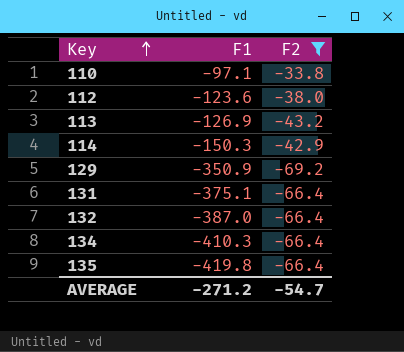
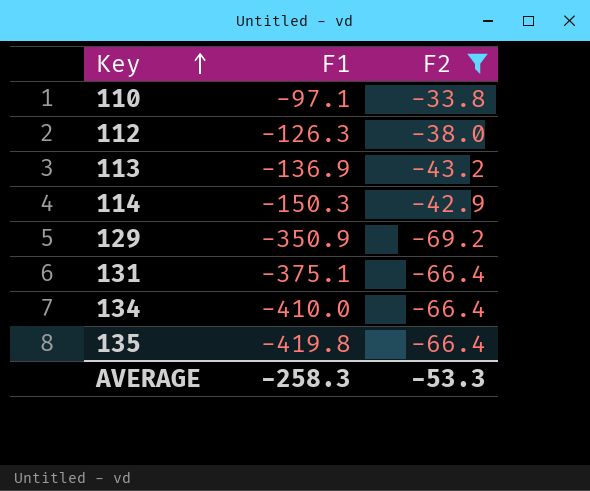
row 132: -387.0 | -66.4 -> none
112 | F1: -123.6 -> -126.3
113 | F1: -126.9 -> -136.9
134 | F1: -410.3 -> -410.0
AVERAGE | F1: -271.2 -> -258.3
AVERAGE | F2: -54.7 -> -53.3

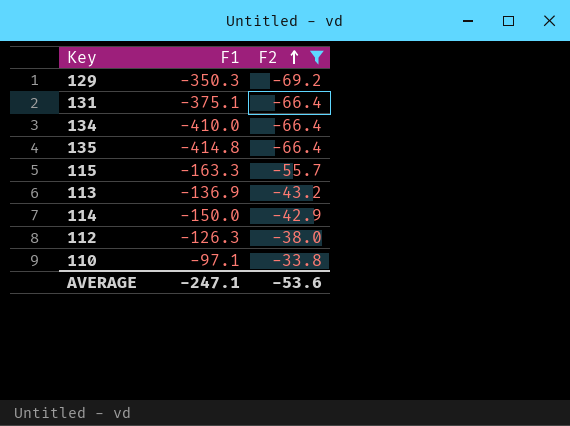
row order: Key ascending -> F2 ascending
129 | F1: -350.9 -> -350.3
135 | F1: -419.8 -> -414.8
row 115: none -> -163.3 | -55.7
114 | F1: -150.3 -> -150.0
AVERAGE | F1: -258.3 -> -247.1
AVERAGE | F2: -53.3 -> -53.6

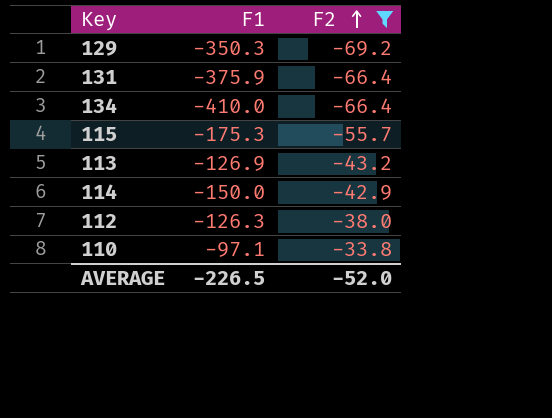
row 135: -414.8 | -66.4 -> none
131 | F1: -375.1 -> -375.9
115 | F1: -163.3 -> -175.3
113 | F1: -136.9 -> -126.9
AVERAGE | F1: -247.1 -> -226.5
AVERAGE | F2: -53.6 -> -52.0

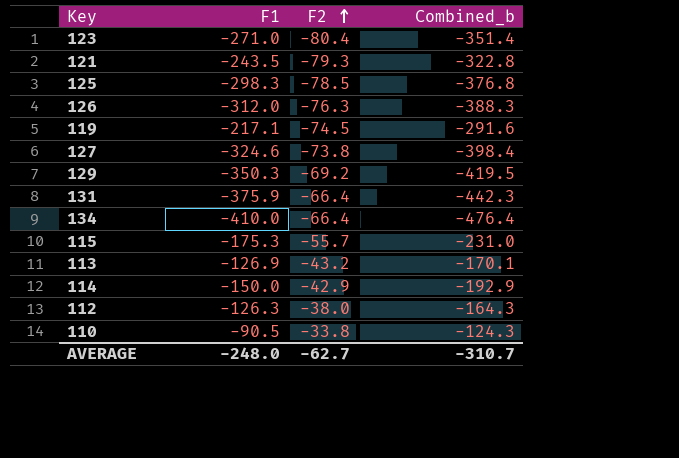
filter: F2 >= -69.2 -> none
column Combined_b | formula: none -> [F1] + [F2]
110 | F1: -97.1 -> -90.5
AVERAGE | F1: -226.5 -> -248.0
AVERAGE | F2: -52.0 -> -62.7

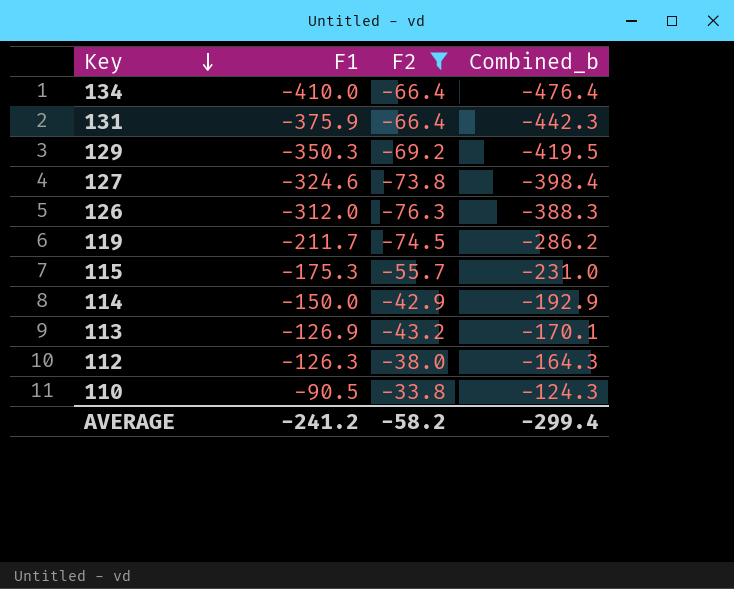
filter: none -> F2 >= -76.3
row order: F2 ascending -> Key descending
119 | F1: -217.1 -> -211.7
119 | Combined_b: -291.6 -> -286.2
AVERAGE | F1: -248.0 -> -241.2
AVERAGE | F2: -62.7 -> -58.2
AVERAGE | Combined_b: -310.7 -> -299.4

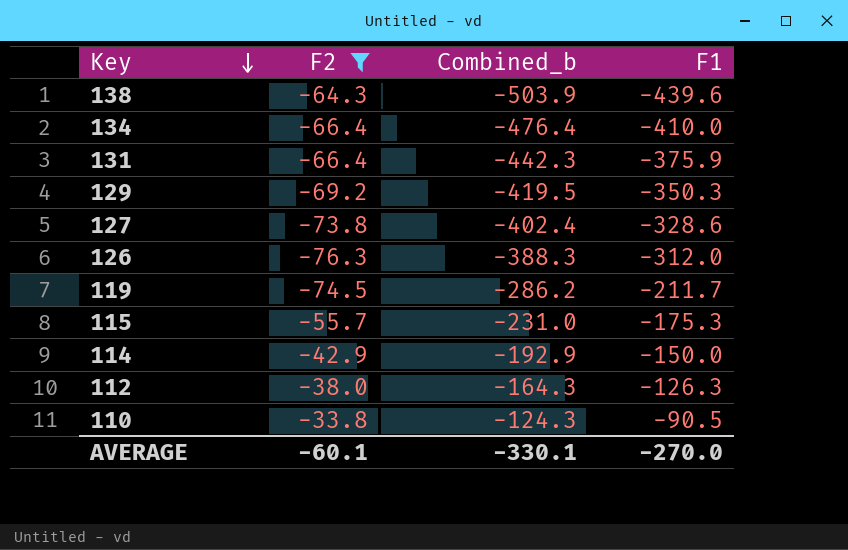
column F1 | position: 2 -> 4
row 113: -126.9 | -43.2 | -170.1 -> none
row 138: none -> -64.3 | -503.9 | -439.6
127 | Combined_b: -398.4 -> -402.4
127 | F1: -324.6 -> -328.6
AVERAGE | F2: -58.2 -> -60.1
AVERAGE | Combined_b: -299.4 -> -330.1
AVERAGE | F1: -241.2 -> -270.0

